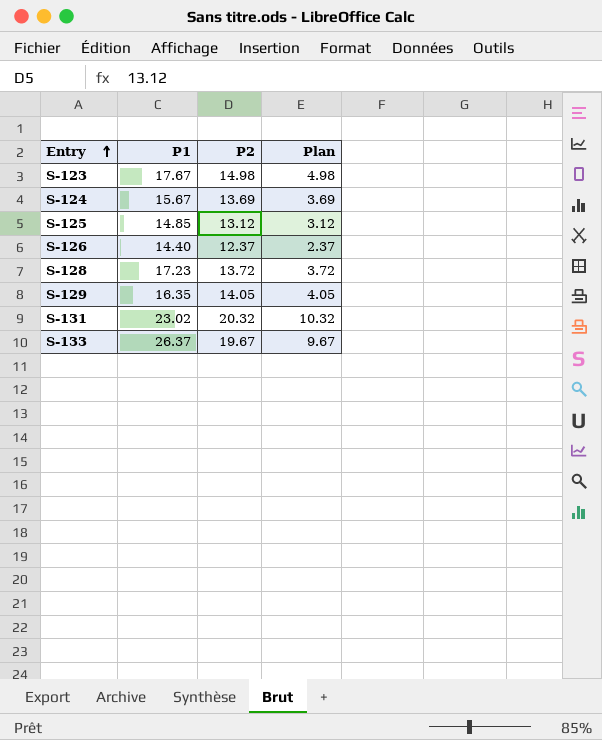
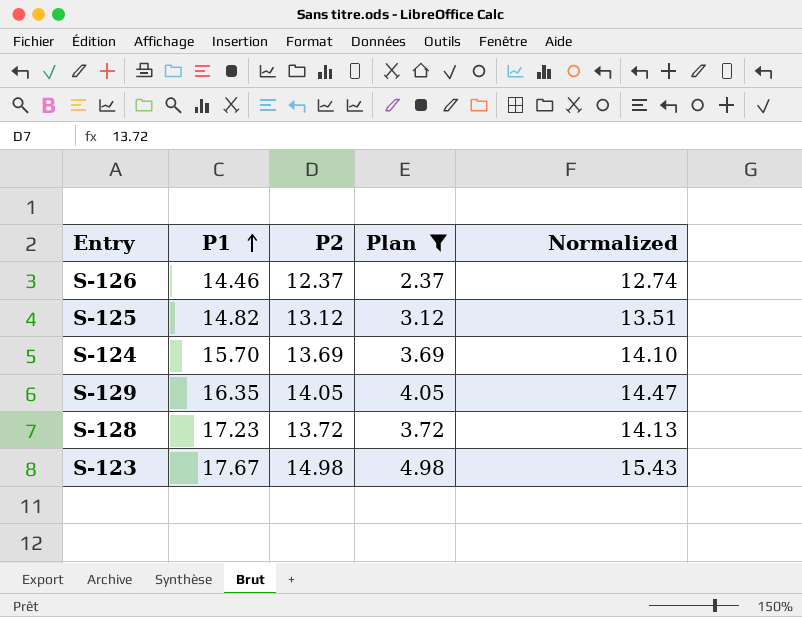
filter: none -> Plan <= 4.98
row order: Entry ascending -> P1 ascending
column Normalized | formula: none -> [P2] * 1.03
S-126 | P1: 14.40 -> 14.46
S-125 | P1: 14.85 -> 14.82
S-124 | P1: 15.67 -> 15.70

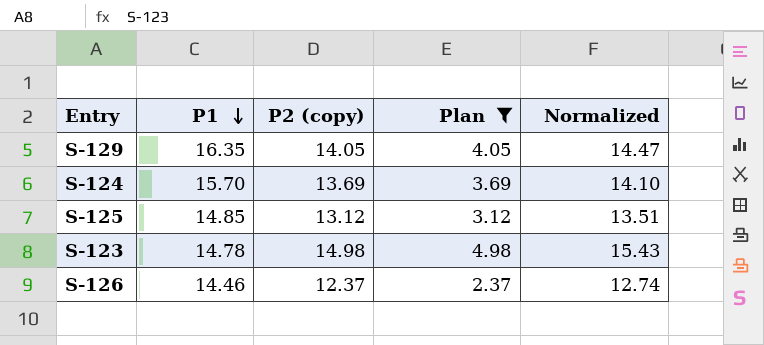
row order: P1 ascending -> P1 descending
column name: P2 -> P2 (copy)
row S-128: 17.23 | 13.72 | 3.72 | 14.13 -> none
S-125 | P1: 14.82 -> 14.85
S-123 | P1: 17.67 -> 14.78

